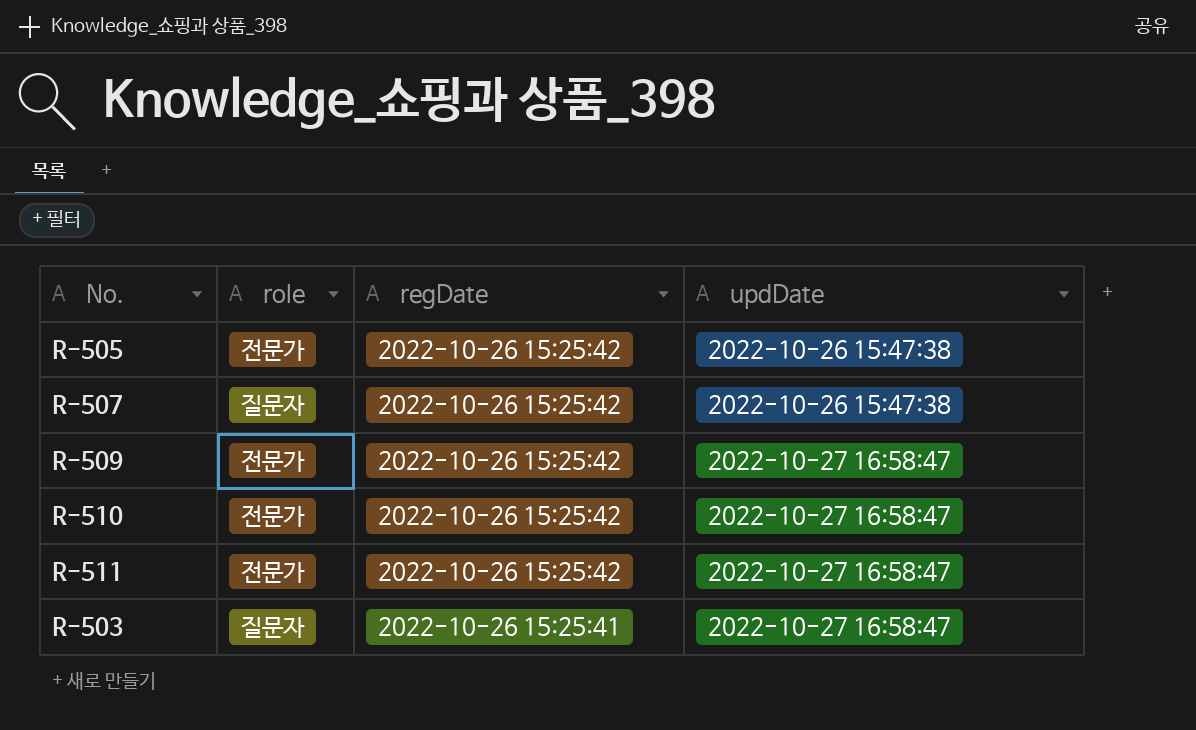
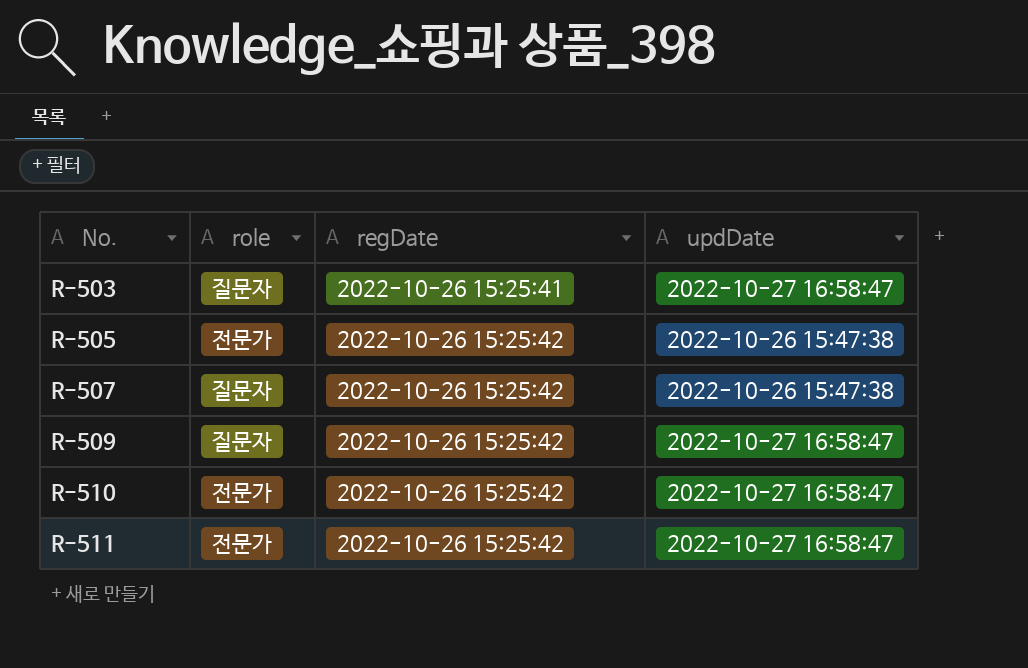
row order: regDate descending -> No. ascending
R-509 | role: 전문가 -> 질문자

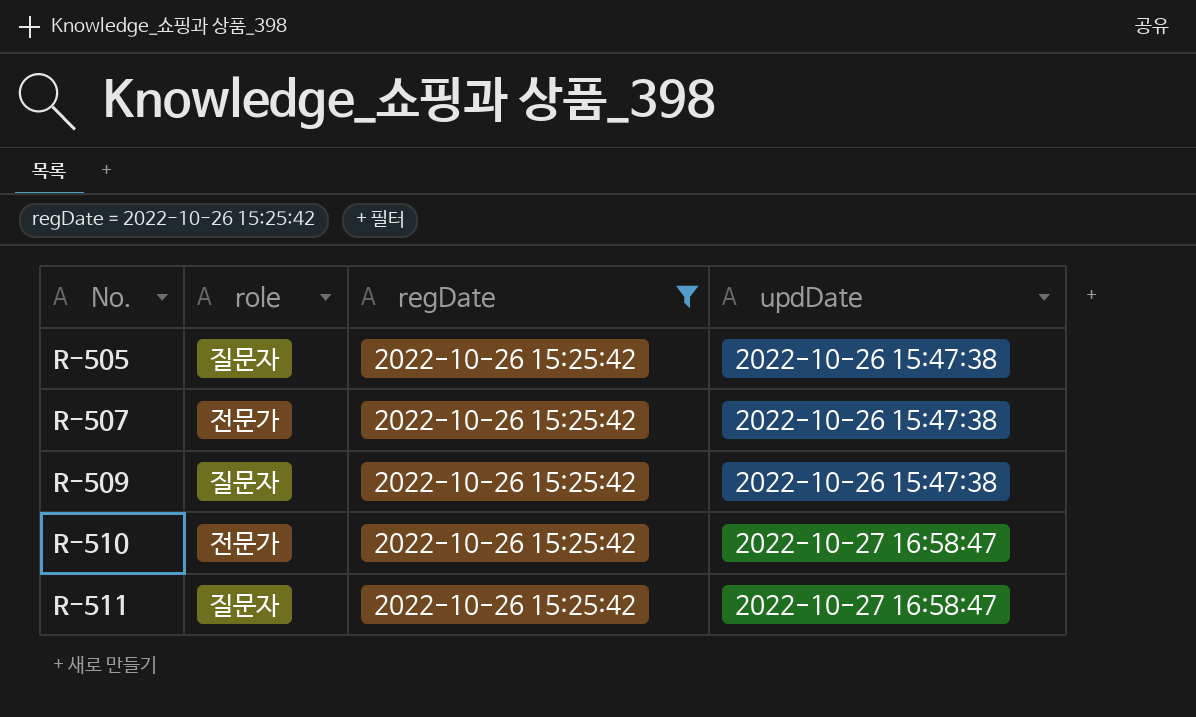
filter: none -> regDate = 2022-10-26 15:25:42
R-505 | role: 전문가 -> 질문자
R-507 | role: 질문자 -> 전문가
R-509 | updDate: 2022-10-27 16:58:47 -> 2022-10-26 15:47:38
R-511 | role: 전문가 -> 질문자

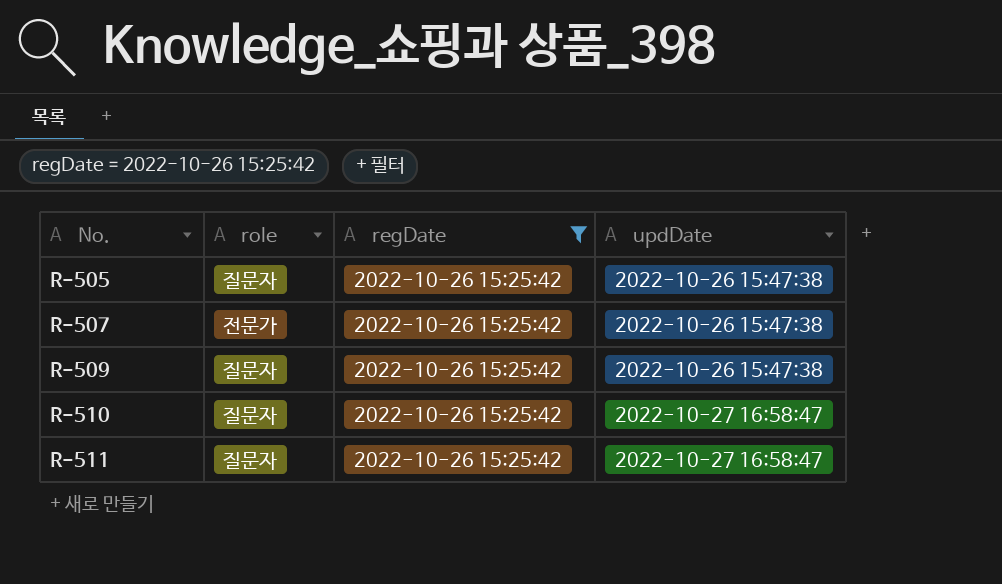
R-510 | role: 전문가 -> 질문자

